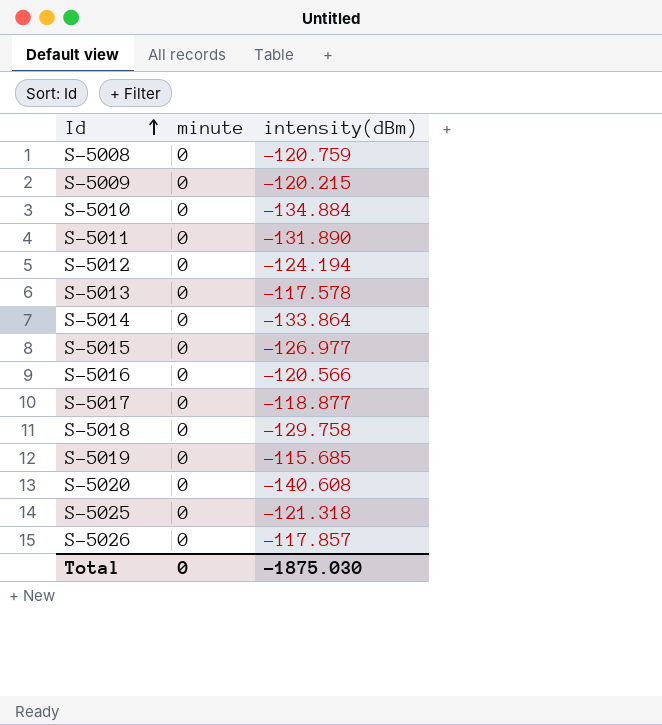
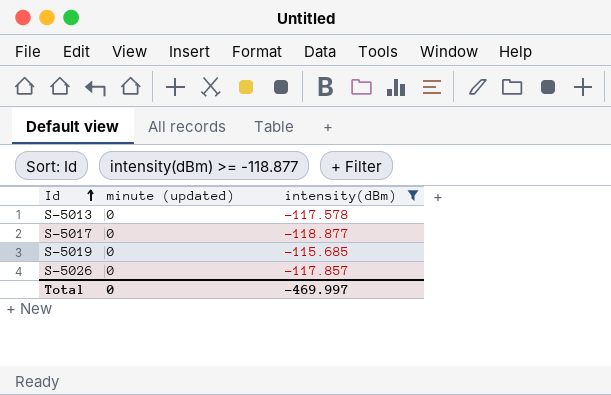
filter: none -> intensity(dBm) >= -118.877
column name: minute -> minute (updated)
Total | intensity(dBm): -1875.030 -> -469.997

